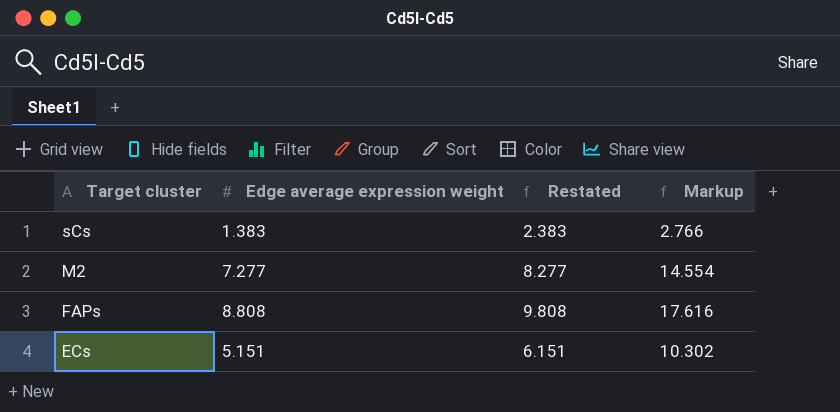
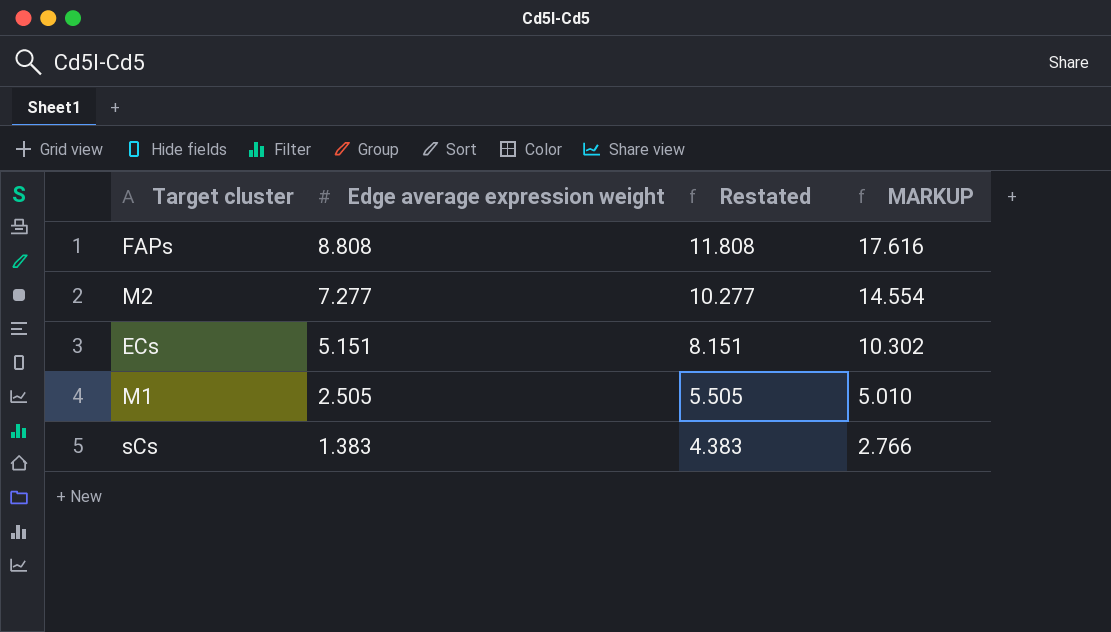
row order: Target cluster descending -> Edge average expression weight descending
column Restated | formula: [Edge average expression weight] + 1 -> [Edge average expression weight] + 3
column name: Markup -> MARKUP
row M1: none -> 2.505 | 5.505 | 5.010

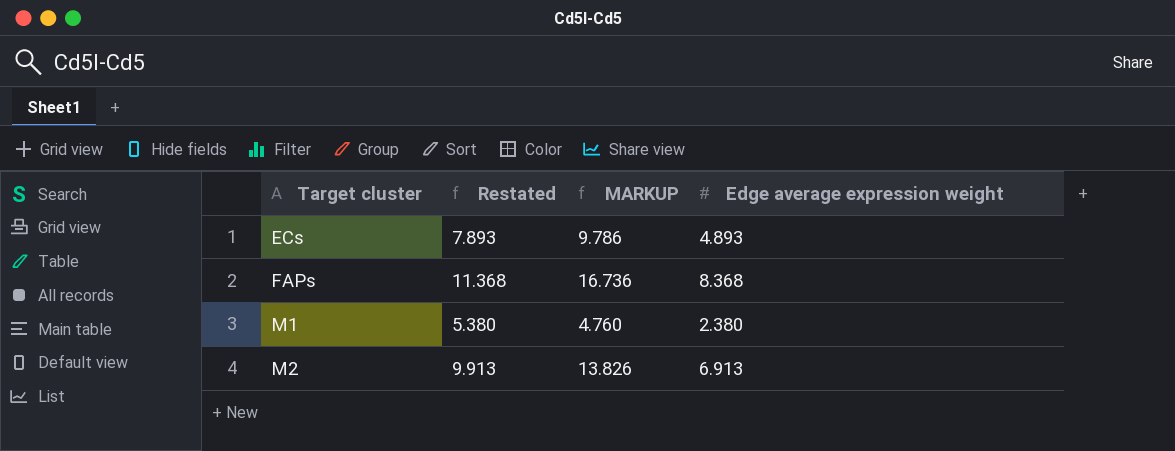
row order: Edge average expression weight descending -> Target cluster ascending
column Edge average expression weight | position: 2 -> 4
row sCs: 1.383 | 4.383 | 2.766 -> none
ECs | Restated: 8.151 -> 7.893
ECs | MARKUP: 10.302 -> 9.786
ECs | Edge average expression weight: 5.151 -> 4.893
FAPs | Restated: 11.808 -> 11.368
FAPs | MARKUP: 17.616 -> 16.736
FAPs | Edge average expression weight: 8.808 -> 8.368
M1 | Restated: 5.505 -> 5.380
M1 | MARKUP: 5.010 -> 4.760
M1 | Edge average expression weight: 2.505 -> 2.380
M2 | Restated: 10.277 -> 9.913
M2 | MARKUP: 14.554 -> 13.826
M2 | Edge average expression weight: 7.277 -> 6.913

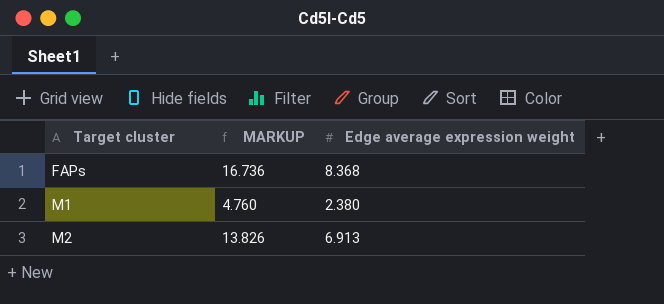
column Restated | formula: [Edge average expression weight] + 3 -> none
row ECs: 7.893 | 9.786 | 4.893 -> none

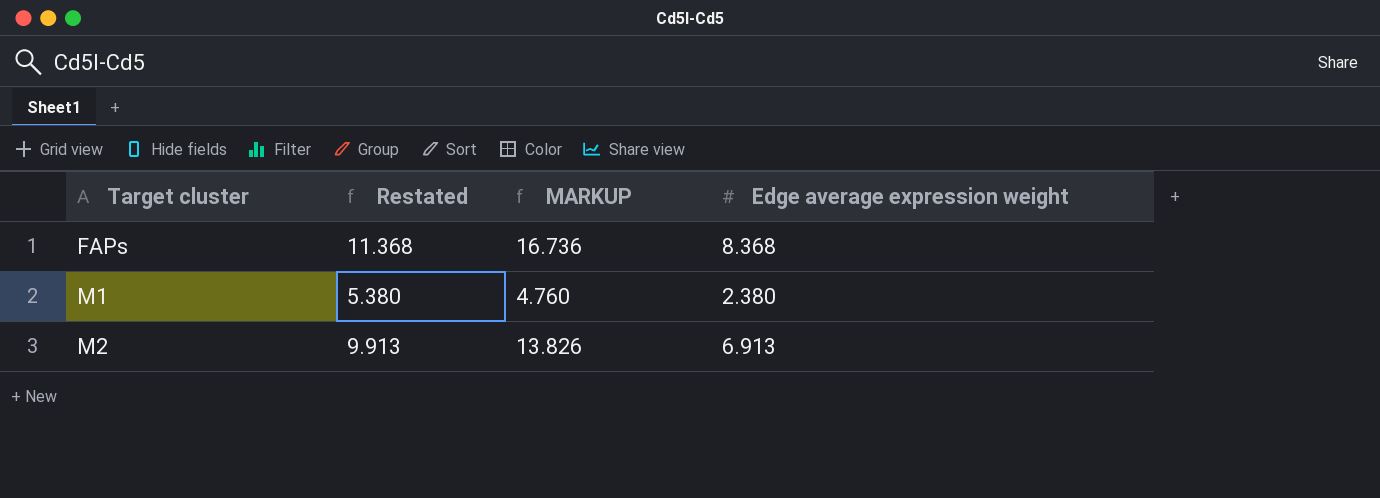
column Restated | formula: none -> [Edge average expression weight] + 3

